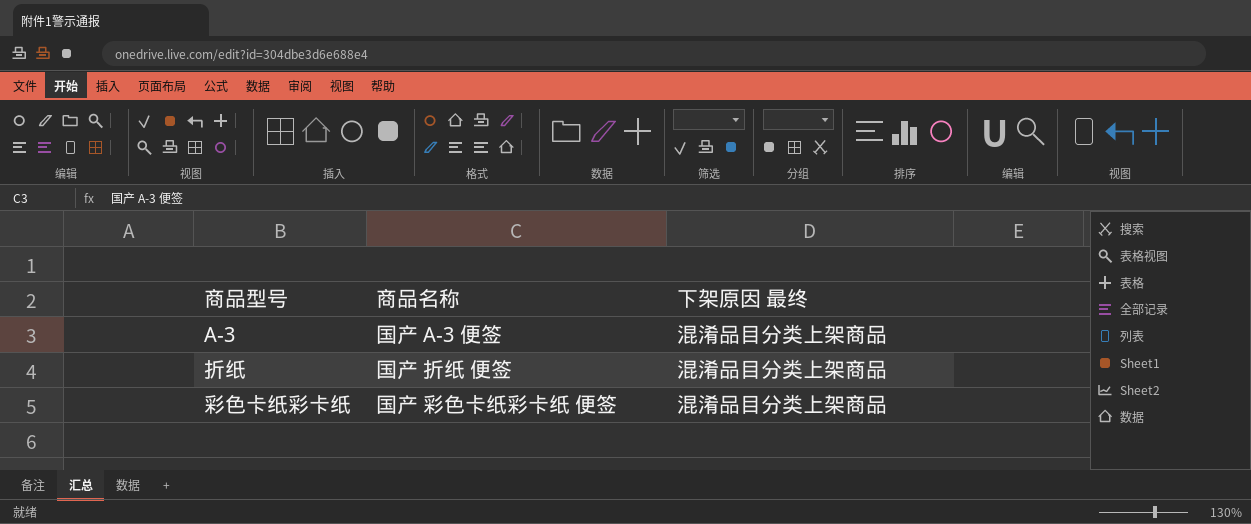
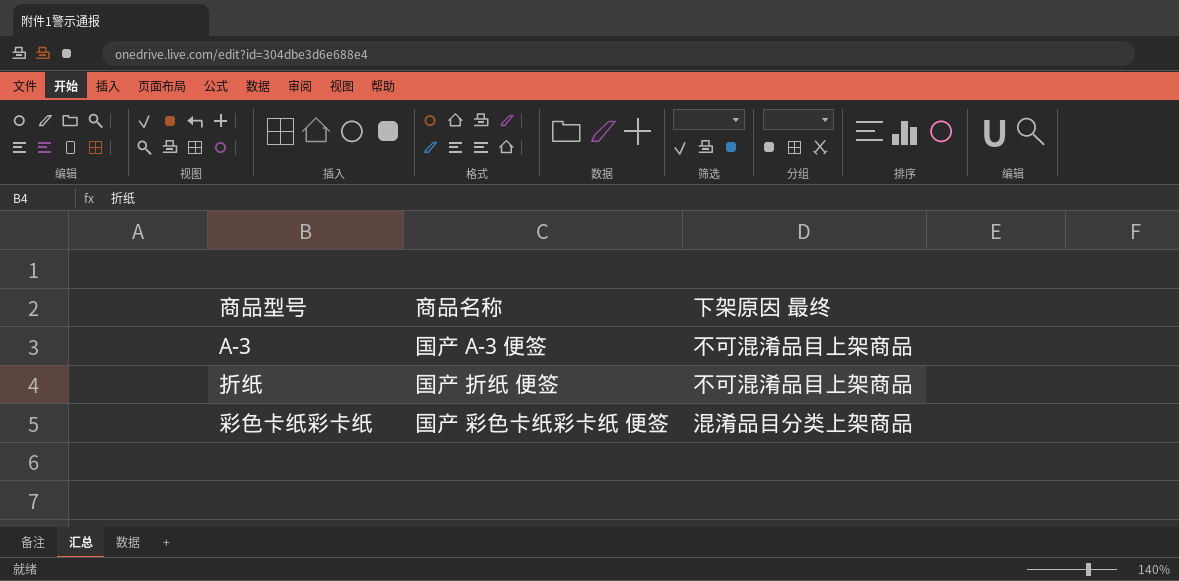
A-3 | 下架原因 最终: 混淆品目分类上架商品 -> 不可混淆品目上架商品
折纸 | 下架原因 最终: 混淆品目分类上架商品 -> 不可混淆品目上架商品

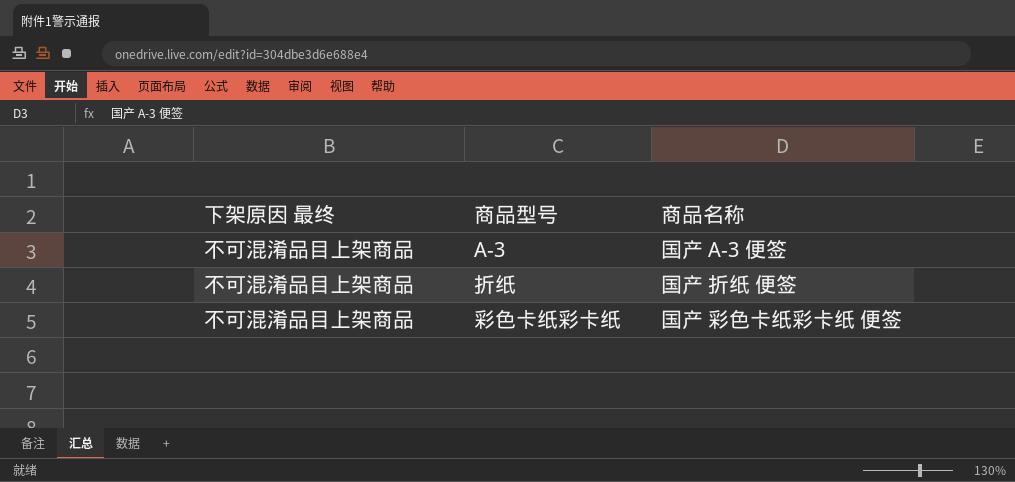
column 下架原因 最终 | position: 3 -> 1
彩色卡纸彩卡纸 | 下架原因 最终: 混淆品目分类上架商品 -> 不可混淆品目上架商品

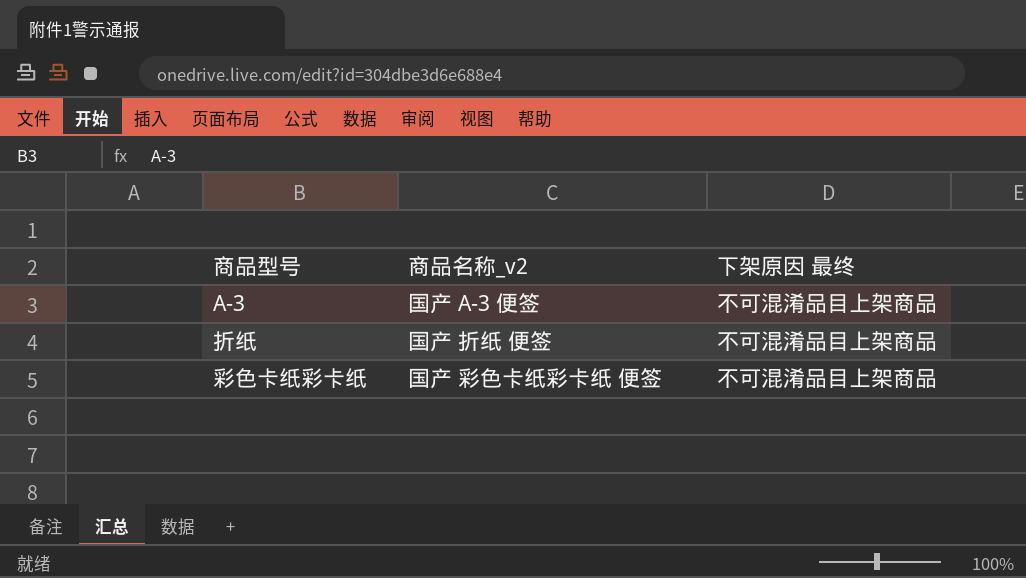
column name: 商品名称 -> 商品名称_v2
column 下架原因 最终 | position: 1 -> 3

